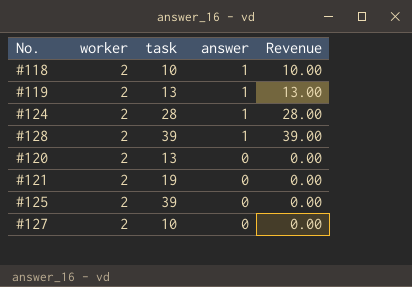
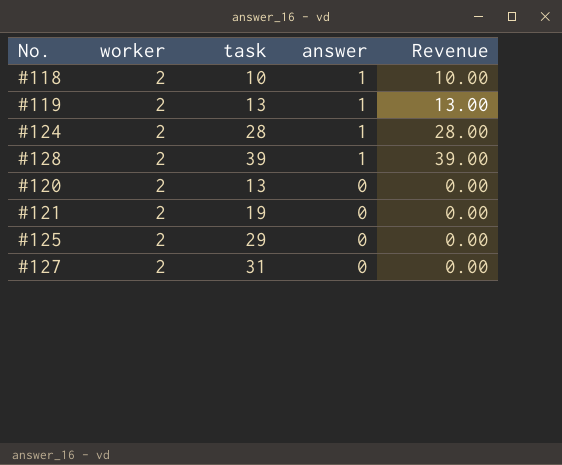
#125 | task: 39 -> 29
#127 | task: 10 -> 31

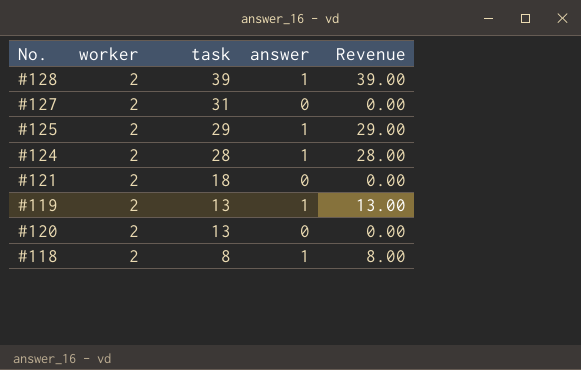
row order: answer descending -> task descending
#125 | answer: 0 -> 1
#125 | Revenue: 0.00 -> 29.00
#121 | task: 19 -> 18
#118 | task: 10 -> 8
#118 | Revenue: 10.00 -> 8.00

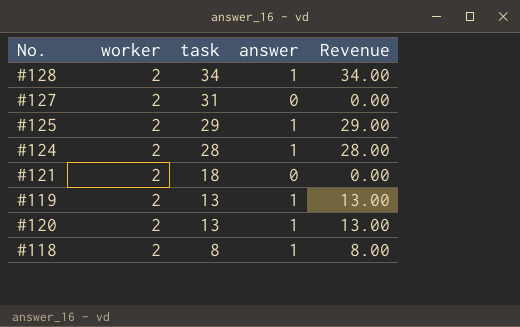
#128 | task: 39 -> 34
#128 | Revenue: 39.00 -> 34.00
#120 | answer: 0 -> 1
#120 | Revenue: 0.00 -> 13.00

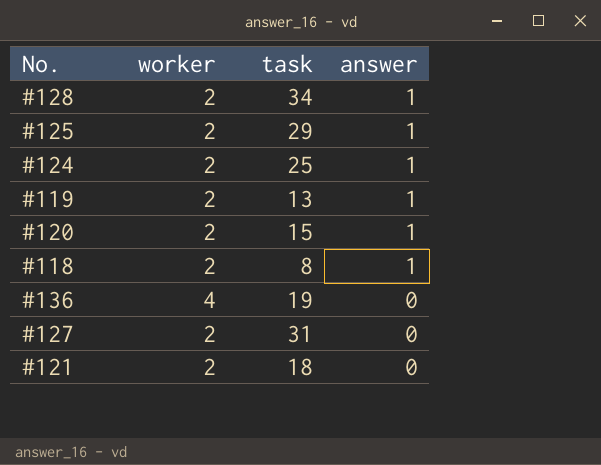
row order: task descending -> answer descending
column Revenue | formula: [task] * [answer] -> none
#124 | task: 28 -> 25
#120 | task: 13 -> 15
row #136: none -> 4 | 19 | 0

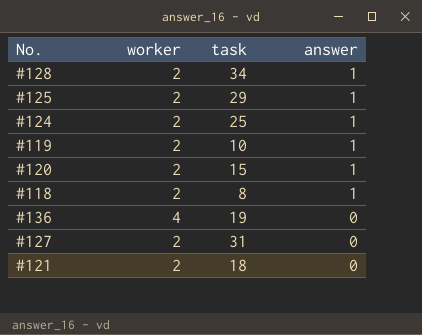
#119 | task: 13 -> 10

